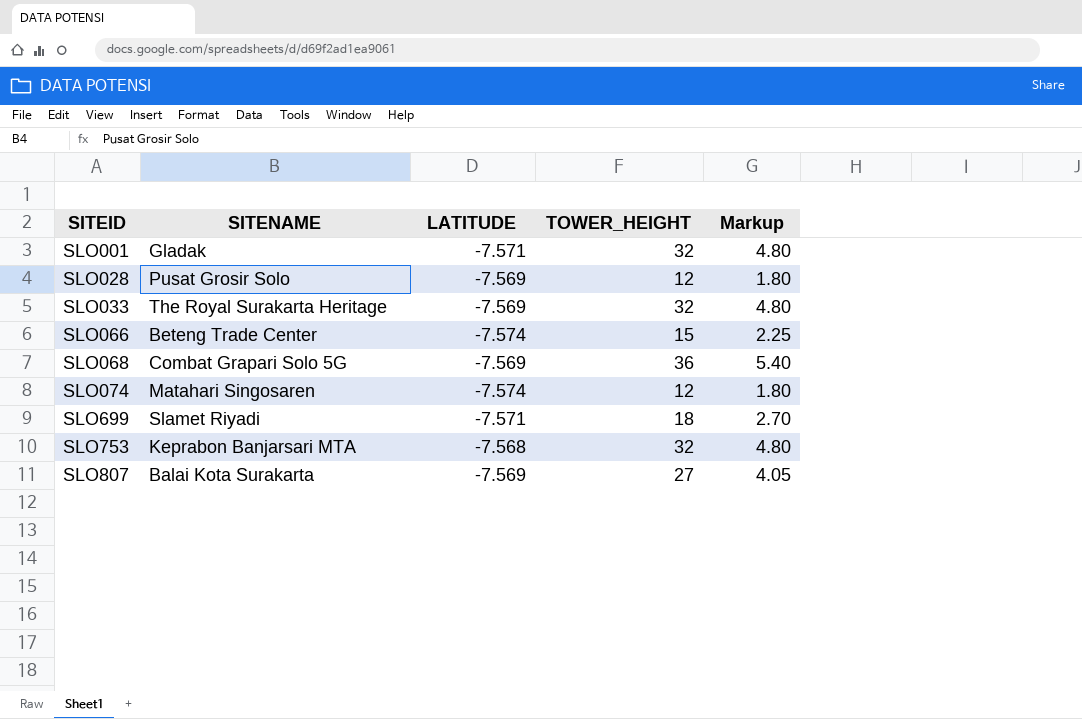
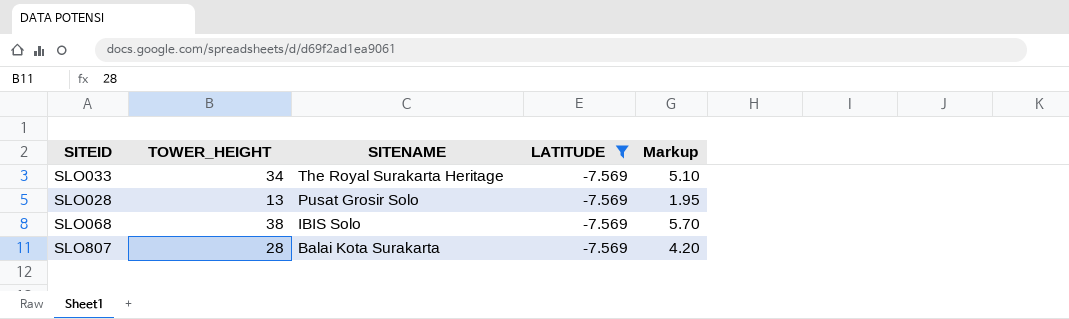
filter: none -> LATITUDE = -7.569
row order: SITEID ascending -> SITENAME descending
column TOWER_HEIGHT | position: 4 -> 2
SLO033 | TOWER_HEIGHT: 32 -> 34
SLO033 | Markup: 4.80 -> 5.10
SLO028 | TOWER_HEIGHT: 12 -> 13
SLO028 | Markup: 1.80 -> 1.95
SLO068 | TOWER_HEIGHT: 36 -> 38
SLO068 | SITENAME: Combat Grapari Solo 5G -> IBIS Solo
SLO068 | Markup: 5.40 -> 5.70
SLO807 | TOWER_HEIGHT: 27 -> 28
SLO807 | Markup: 4.05 -> 4.20

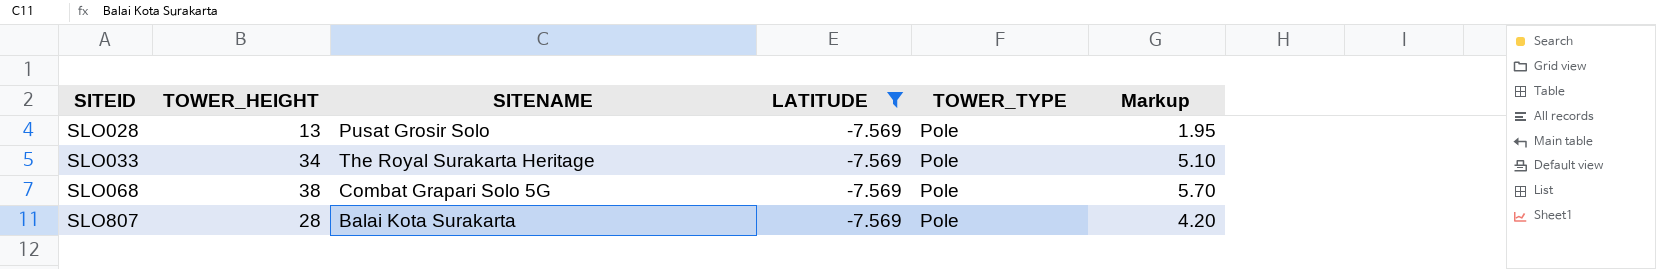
row order: SITENAME descending -> SITEID ascending
column TOWER_TYPE | position: none -> 5
SLO068 | SITENAME: IBIS Solo -> Combat Grapari Solo 5G

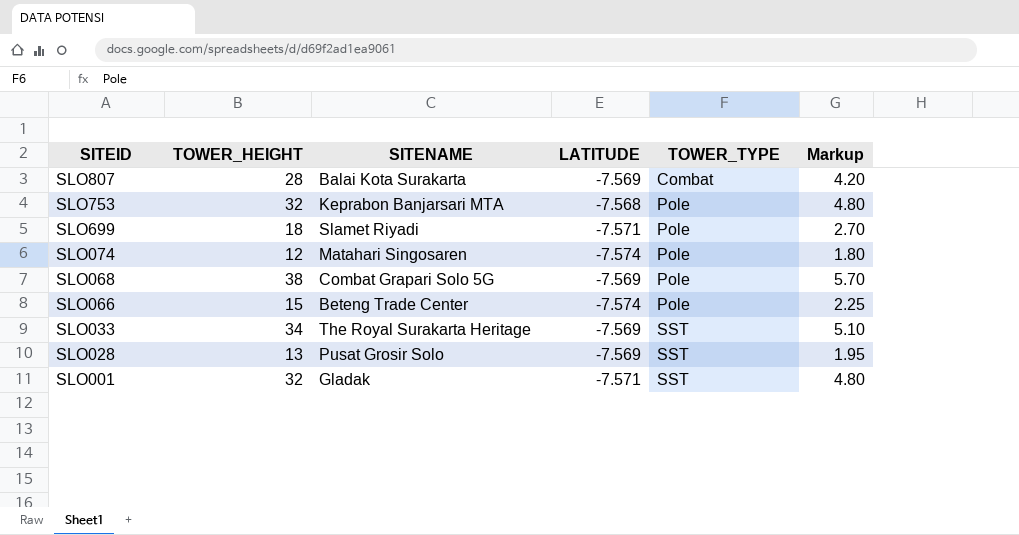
filter: LATITUDE = -7.569 -> none
row order: SITEID ascending -> SITEID descending
SLO807 | TOWER_TYPE: Pole -> Combat
SLO033 | TOWER_TYPE: Pole -> SST
SLO028 | TOWER_TYPE: Pole -> SST

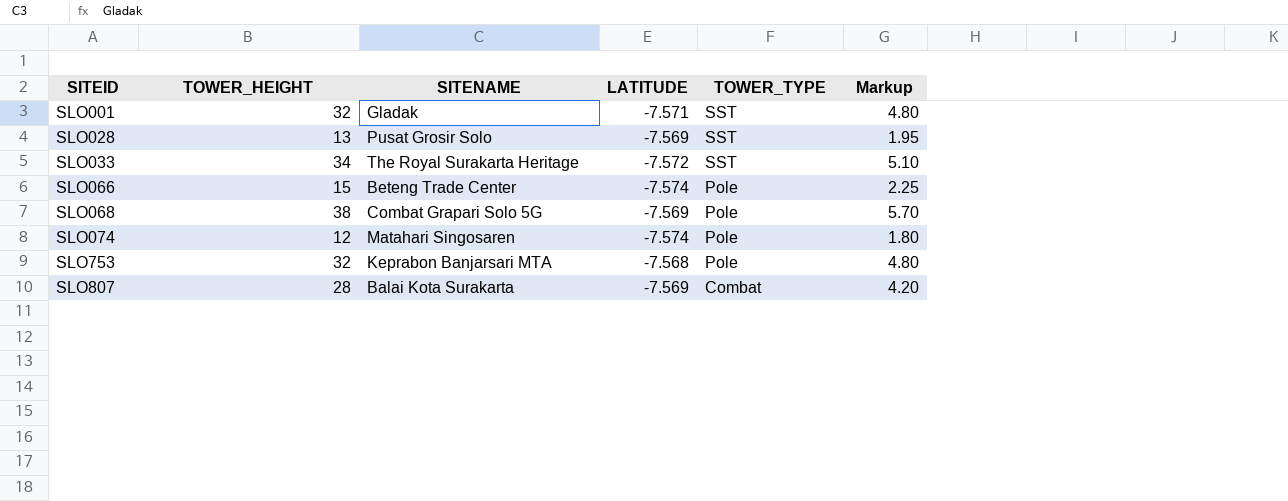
row order: SITEID descending -> SITEID ascending
row SLO699: 18 | Slamet Riyadi | -7.571 | Pole | 2.70 -> none
SLO033 | LATITUDE: -7.569 -> -7.572

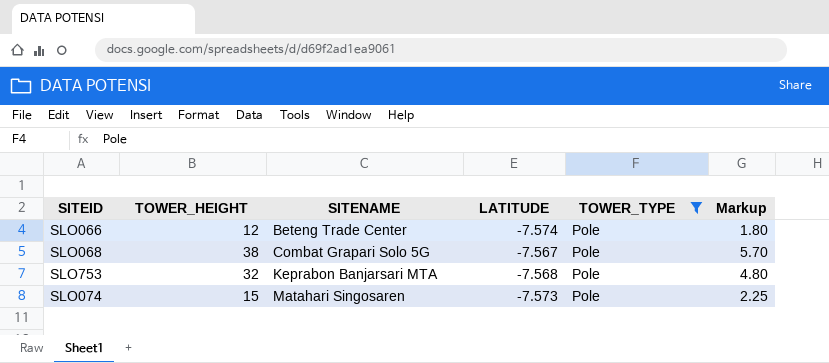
filter: none -> TOWER_TYPE = Pole
row order: SITEID ascending -> SITENAME ascending
SLO066 | TOWER_HEIGHT: 15 -> 12
SLO066 | Markup: 2.25 -> 1.80
SLO068 | LATITUDE: -7.569 -> -7.567
SLO074 | TOWER_HEIGHT: 12 -> 15
SLO074 | LATITUDE: -7.574 -> -7.573
SLO074 | Markup: 1.80 -> 2.25

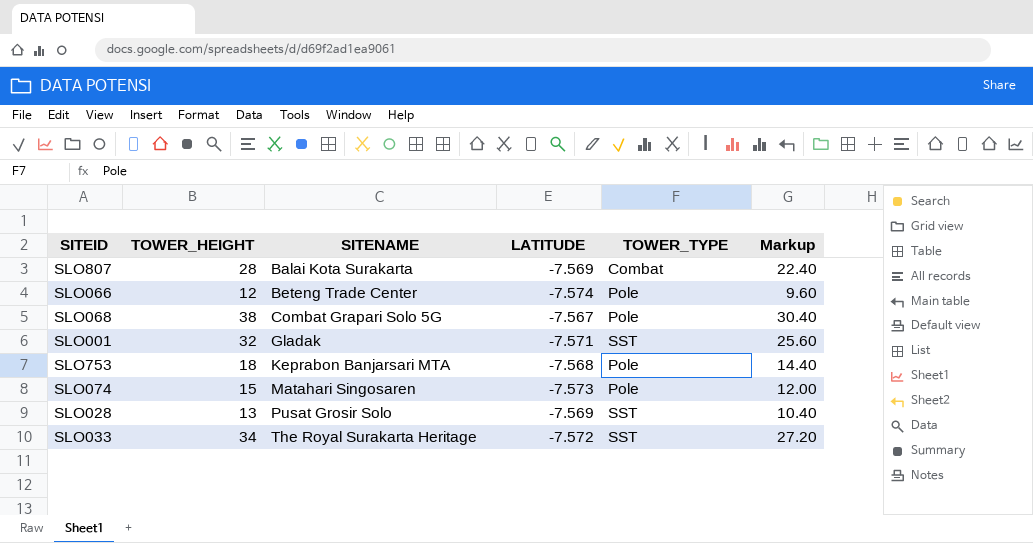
filter: TOWER_TYPE = Pole -> none
column Markup | formula: [TOWER_HEIGHT] * 0.15 -> [TOWER_HEIGHT] * 0.8
SLO753 | TOWER_HEIGHT: 32 -> 18

